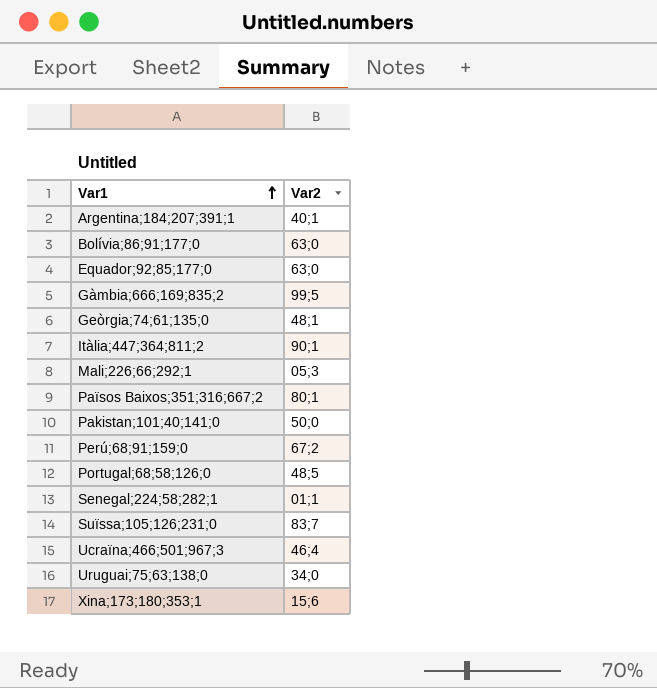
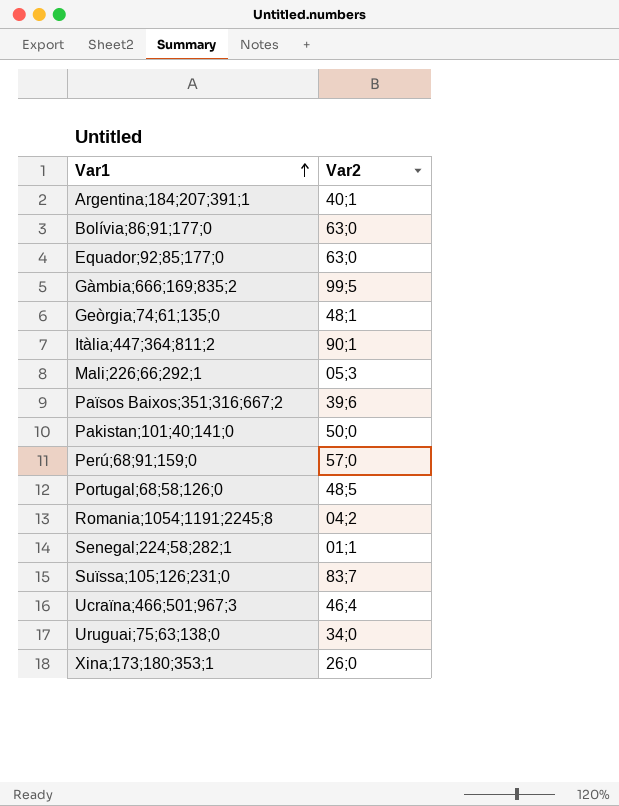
Països Baixos;351;316;667;2 | Var2: 80;1 -> 39;6
Perú;68;91;159;0 | Var2: 67;2 -> 57;0
row Romania;1054;1191;2245;8: none -> 04;2
Xina;173;180;353;1 | Var2: 15;6 -> 26;0

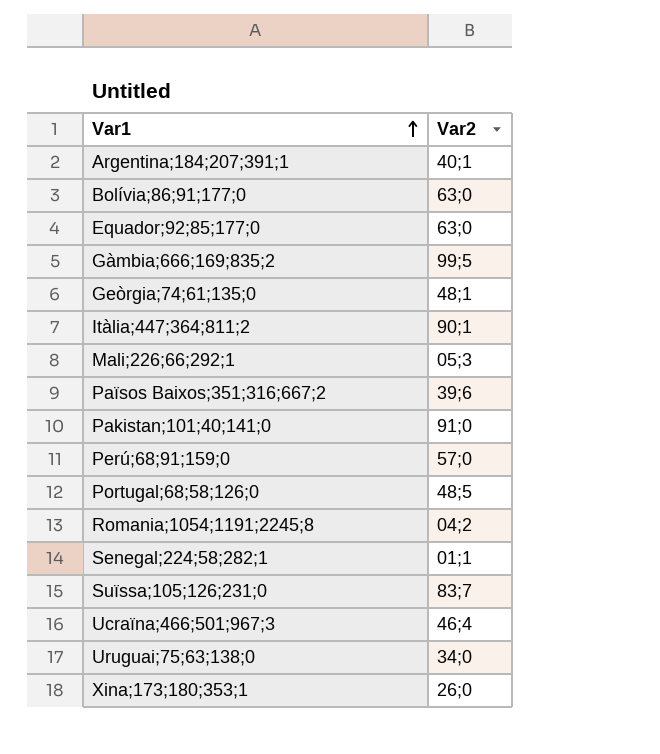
Pakistan;101;40;141;0 | Var2: 50;0 -> 91;0

